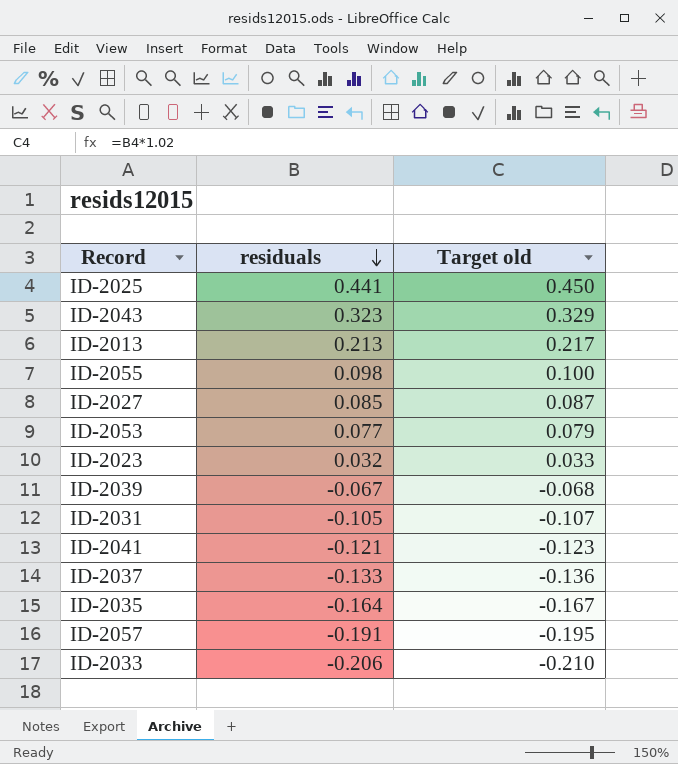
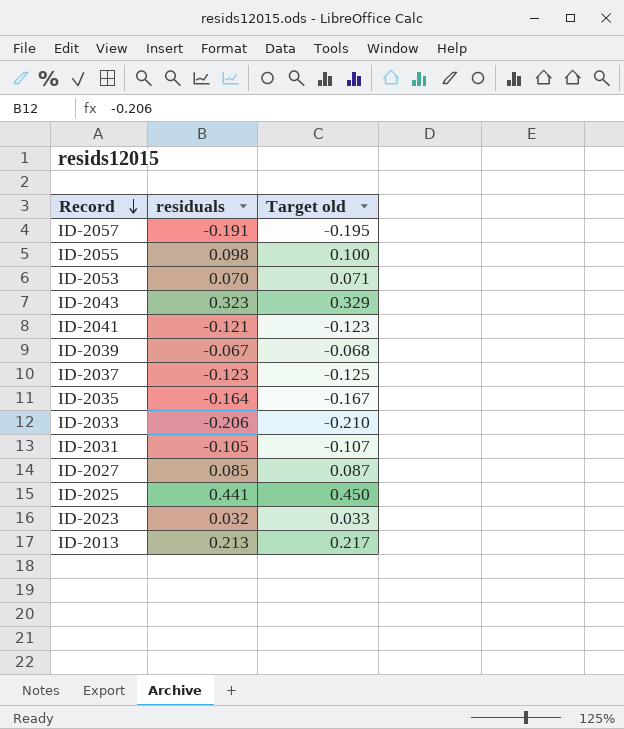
row order: residuals descending -> Record descending
ID-2053 | residuals: 0.077 -> 0.070
ID-2053 | Target old: 0.079 -> 0.071
ID-2037 | residuals: -0.133 -> -0.123
ID-2037 | Target old: -0.136 -> -0.125

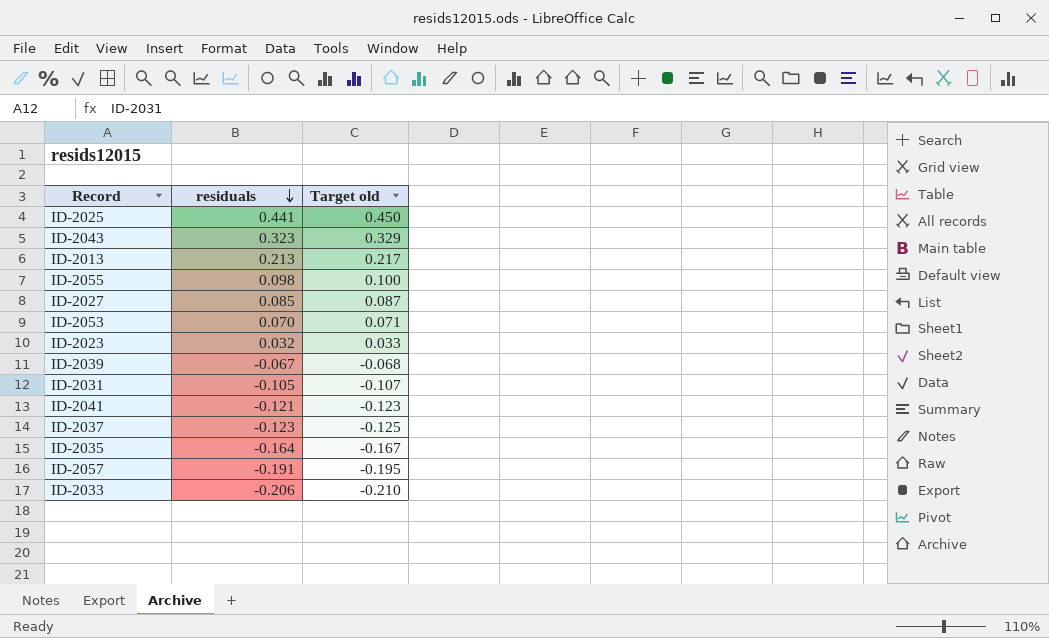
row order: Record descending -> residuals descending

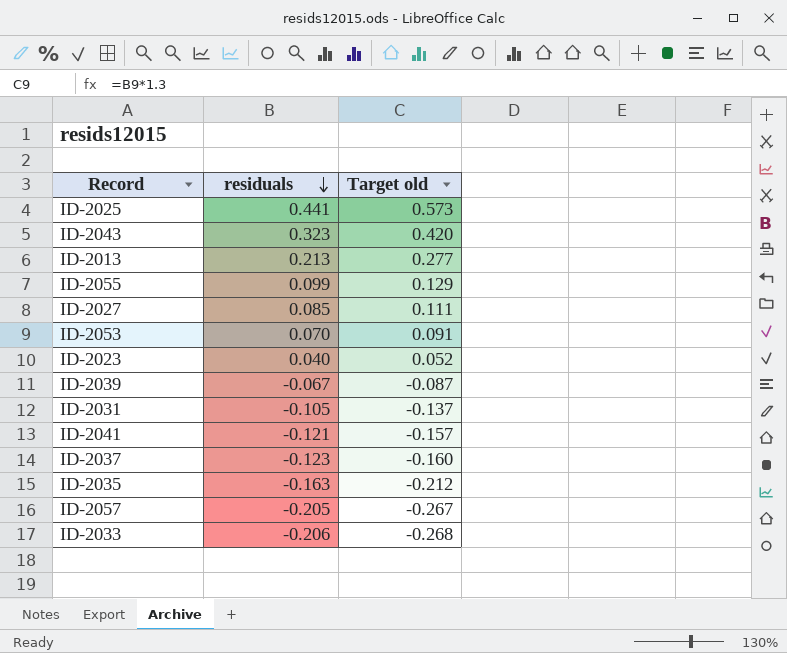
column Target old | formula: [residuals] * 1.02 -> [residuals] * 1.3
ID-2055 | residuals: 0.098 -> 0.099
ID-2023 | residuals: 0.032 -> 0.040
ID-2035 | residuals: -0.164 -> -0.163
ID-2057 | residuals: -0.191 -> -0.205

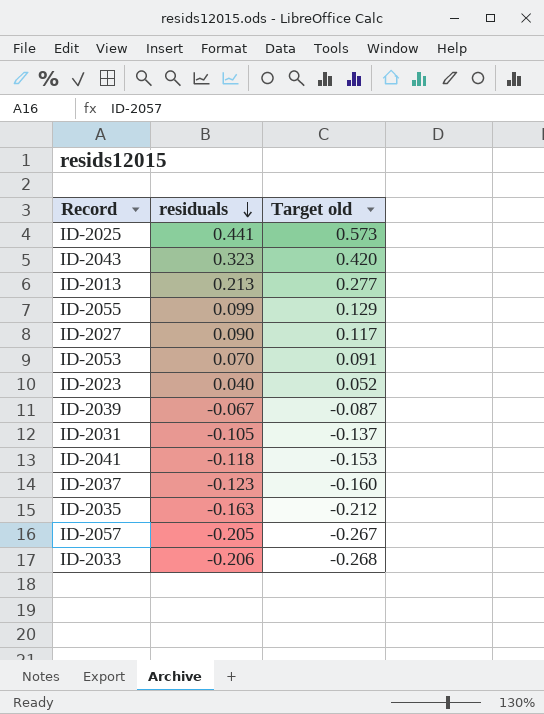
ID-2027 | residuals: 0.085 -> 0.090
ID-2027 | Target old: 0.111 -> 0.117
ID-2041 | residuals: -0.121 -> -0.118
ID-2041 | Target old: -0.157 -> -0.153

